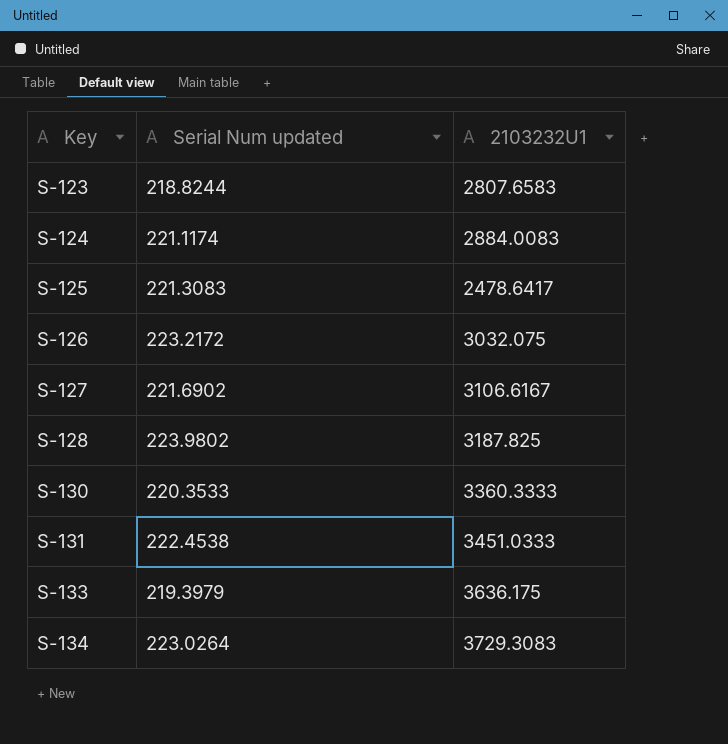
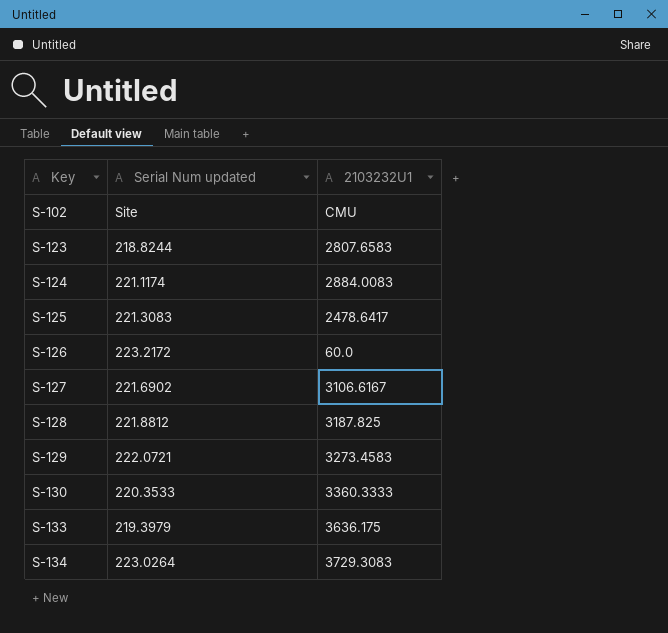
row S-131: 222.4538 | 3451.0333 -> none
row S-102: none -> Site | CMU
S-126 | 2103232U1: 3032.075 -> 60.0
S-128 | Serial Num updated: 223.9802 -> 221.8812
row S-129: none -> 222.0721 | 3273.4583

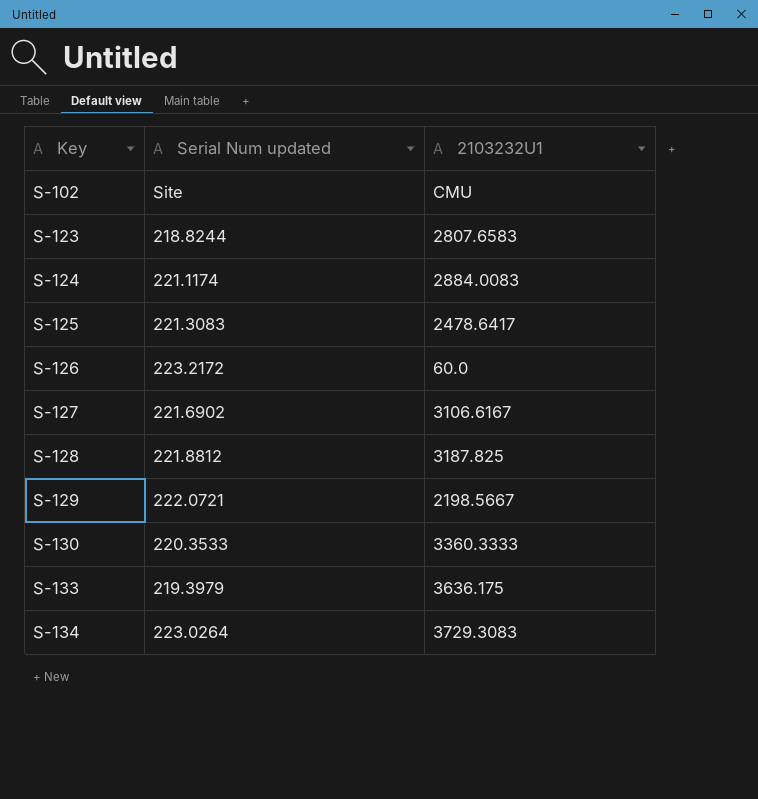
S-129 | 2103232U1: 3273.4583 -> 2198.5667

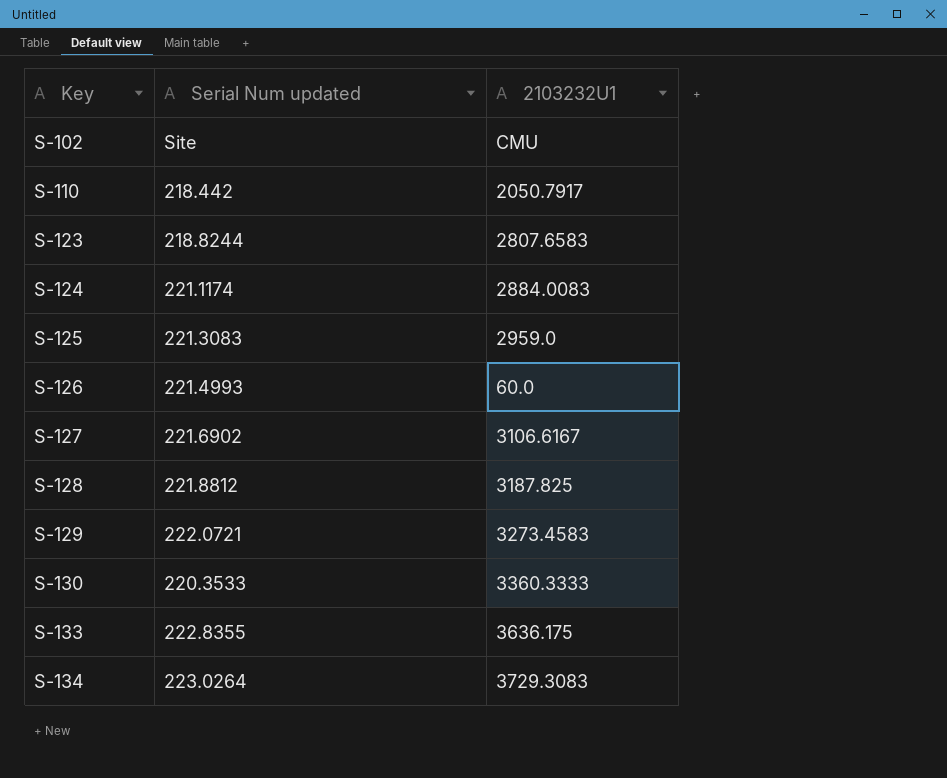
row S-110: none -> 218.442 | 2050.7917
S-125 | 2103232U1: 2478.6417 -> 2959.0
S-126 | Serial Num updated: 223.2172 -> 221.4993
S-129 | 2103232U1: 2198.5667 -> 3273.4583
S-133 | Serial Num updated: 219.3979 -> 222.8355

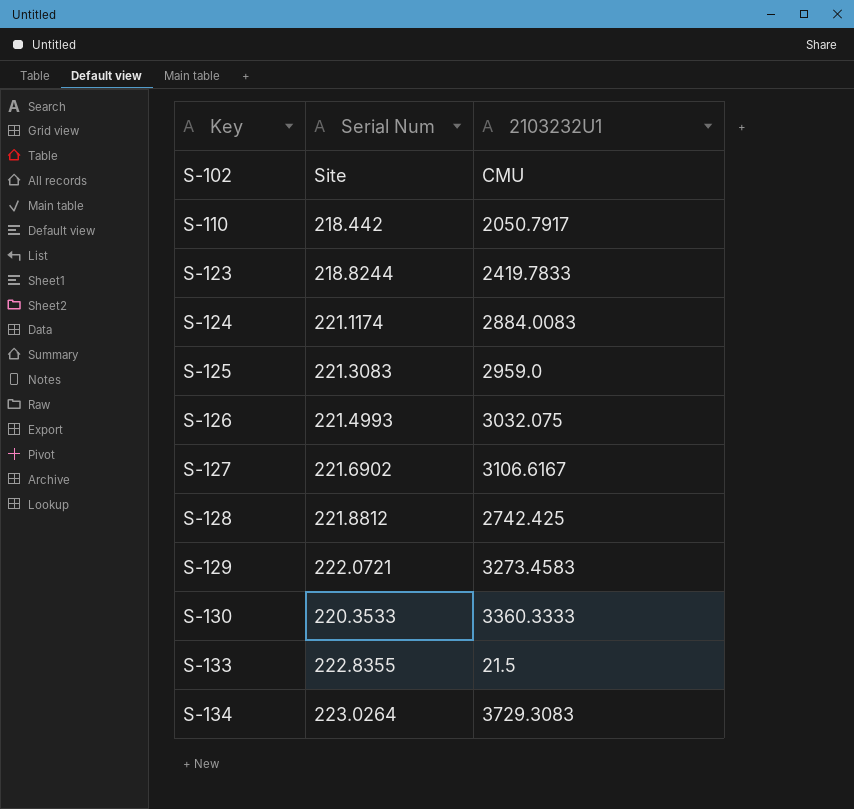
column name: Serial Num updated -> Serial Num
S-123 | 2103232U1: 2807.6583 -> 2419.7833
S-126 | 2103232U1: 60.0 -> 3032.075
S-128 | 2103232U1: 3187.825 -> 2742.425
S-133 | 2103232U1: 3636.175 -> 21.5

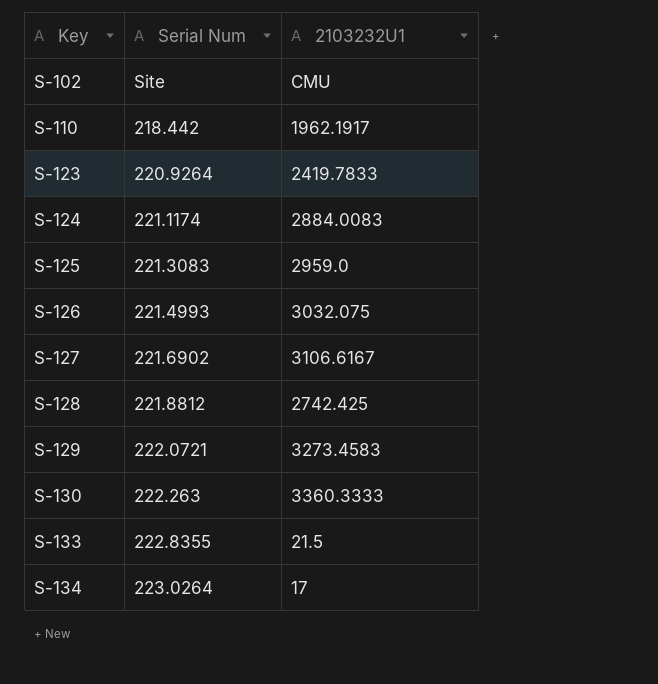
S-110 | 2103232U1: 2050.7917 -> 1962.1917
S-123 | Serial Num: 218.8244 -> 220.9264
S-130 | Serial Num: 220.3533 -> 222.263
S-134 | 2103232U1: 3729.3083 -> 17

